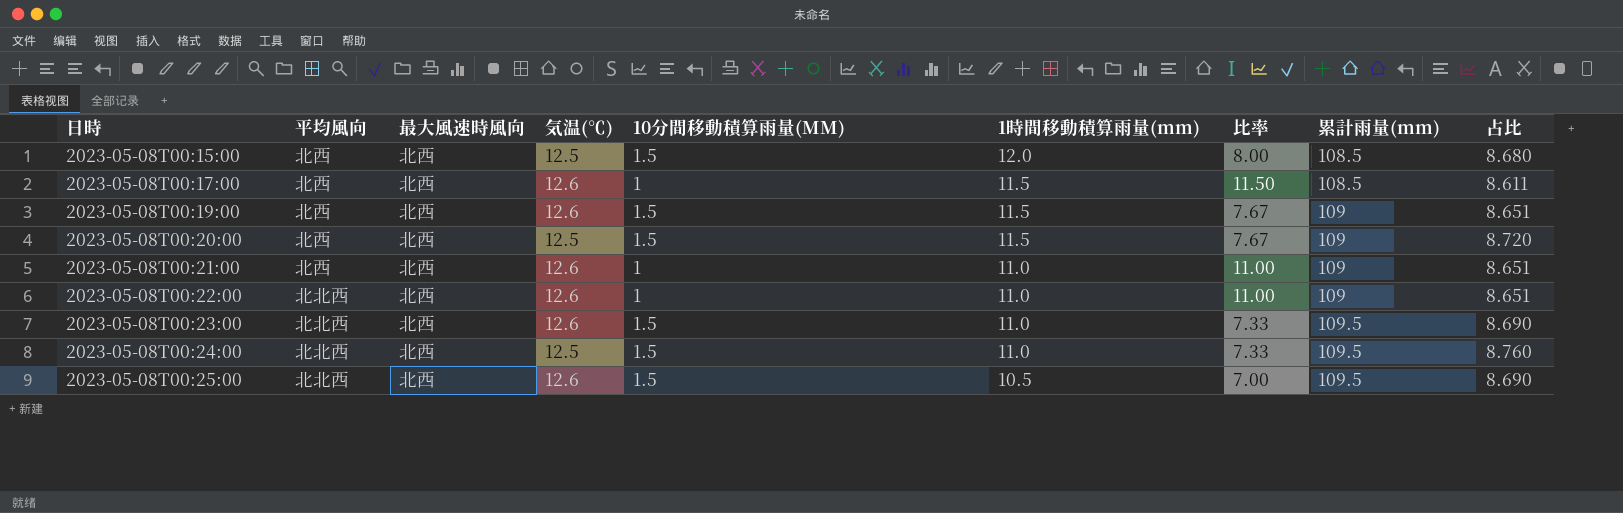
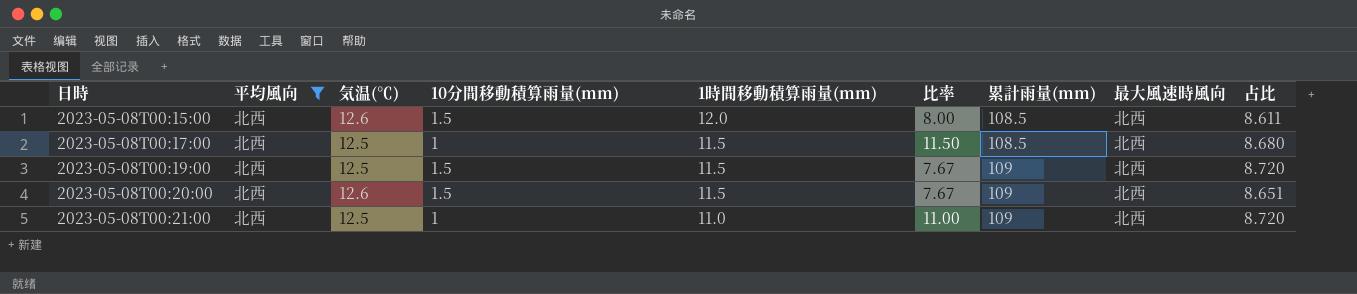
filter: none -> 平均風向 = 北西
column name: 10分間移動積算雨量(MM) -> 10分間移動積算雨量(mm)
column 最大風速時風向 | position: 3 -> 8
2023-05-08T00:15:00 | 気温(℃): 12.5 -> 12.6
2023-05-08T00:15:00 | 占比: 8.680 -> 8.611
2023-05-08T00:17:00 | 気温(℃): 12.6 -> 12.5
2023-05-08T00:17:00 | 占比: 8.611 -> 8.680
2023-05-08T00:19:00 | 気温(℃): 12.6 -> 12.5
2023-05-08T00:19:00 | 占比: 8.651 -> 8.720
2023-05-08T00:20:00 | 気温(℃): 12.5 -> 12.6
2023-05-08T00:20:00 | 占比: 8.720 -> 8.651
2023-05-08T00:21:00 | 気温(℃): 12.6 -> 12.5
2023-05-08T00:21:00 | 占比: 8.651 -> 8.720

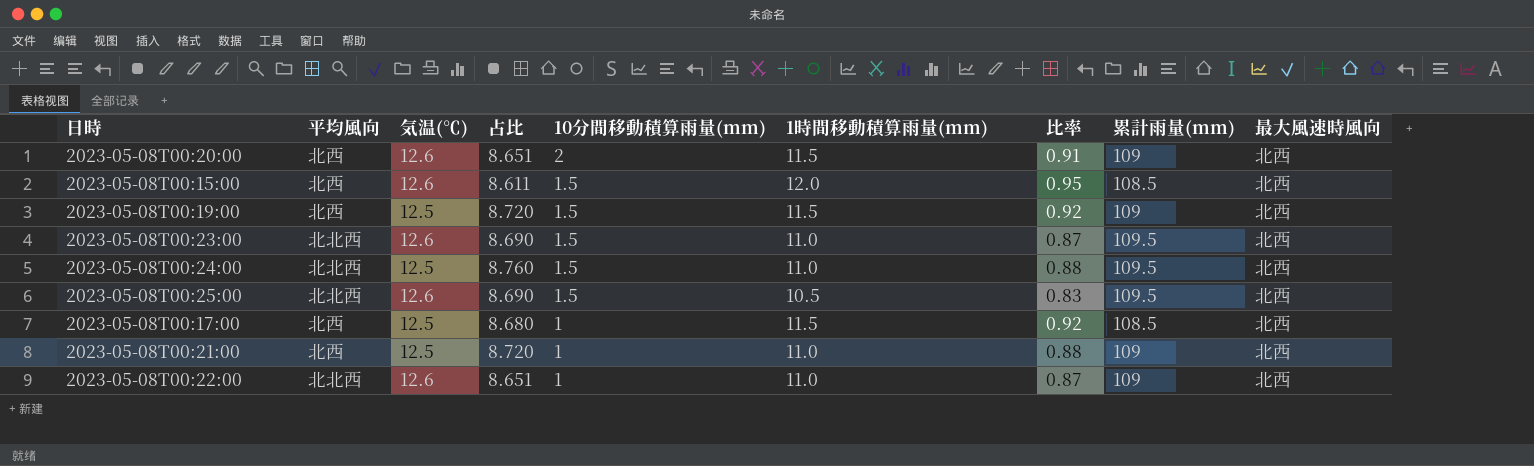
filter: 平均風向 = 北西 -> none
row order: 日時 ascending -> 10分間移動積算雨量(mm) descending
column 占比 | position: 9 -> 4
column 比率 | formula: [1時間移動積算雨量(mm)] / [10分間移動積算雨量(mm)] -> [1時間移動積算雨量(mm)] / [気温(℃)]
2023-05-08T00:20:00 | 10分間移動積算雨量(mm): 1.5 -> 2

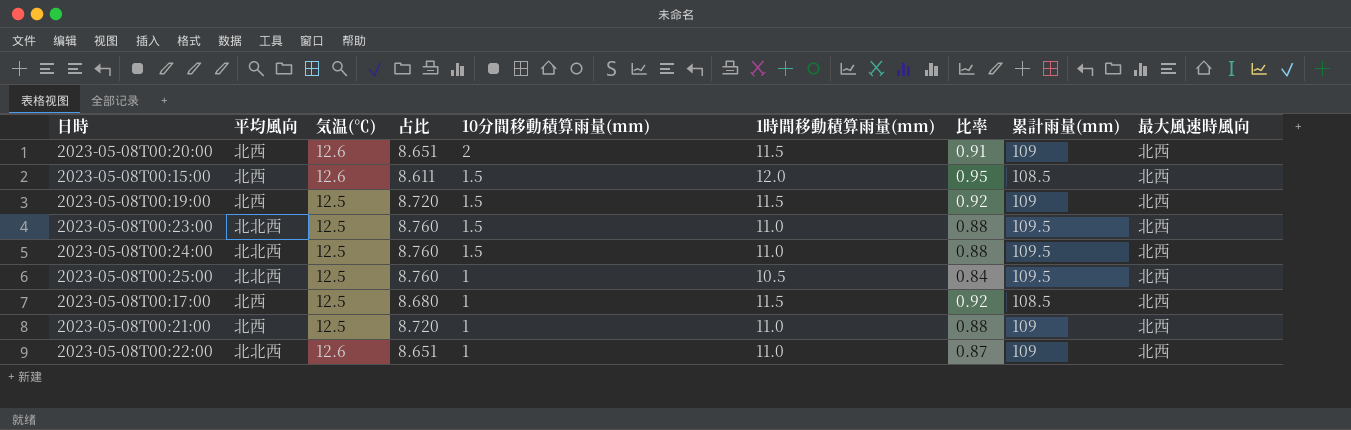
2023-05-08T00:23:00 | 気温(℃): 12.6 -> 12.5
2023-05-08T00:23:00 | 占比: 8.690 -> 8.760
2023-05-08T00:23:00 | 比率: 0.87 -> 0.88
2023-05-08T00:25:00 | 気温(℃): 12.6 -> 12.5
2023-05-08T00:25:00 | 占比: 8.690 -> 8.760
2023-05-08T00:25:00 | 10分間移動積算雨量(mm): 1.5 -> 1
2023-05-08T00:25:00 | 比率: 0.83 -> 0.84

